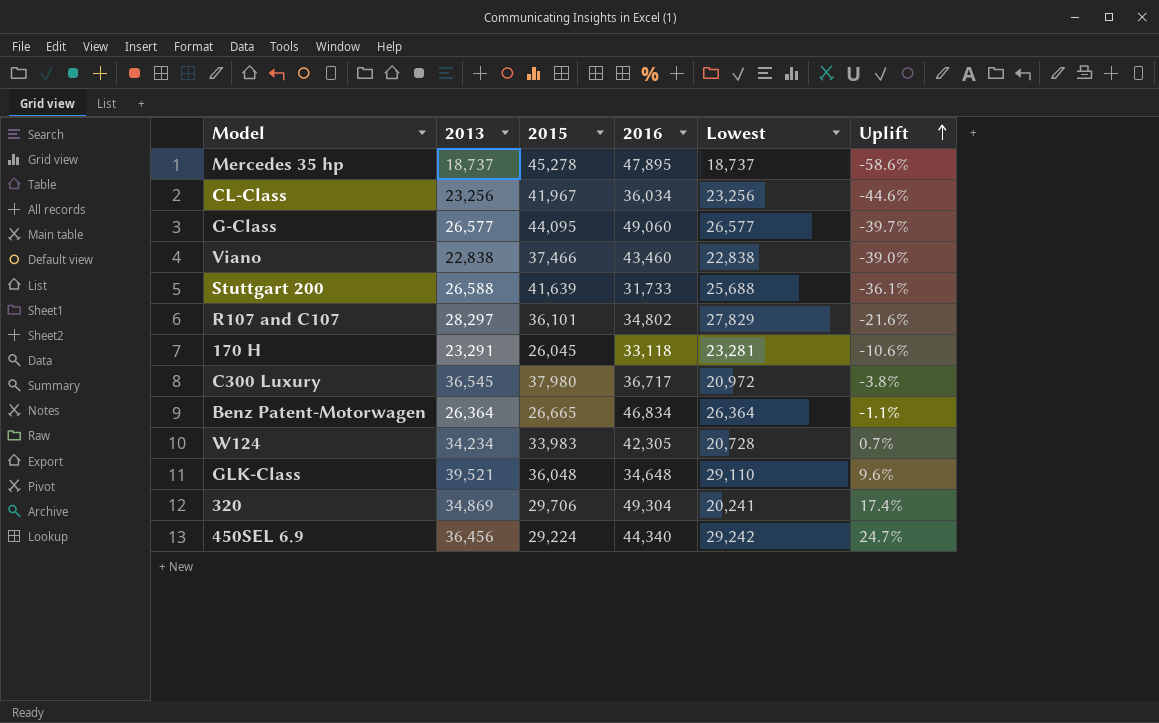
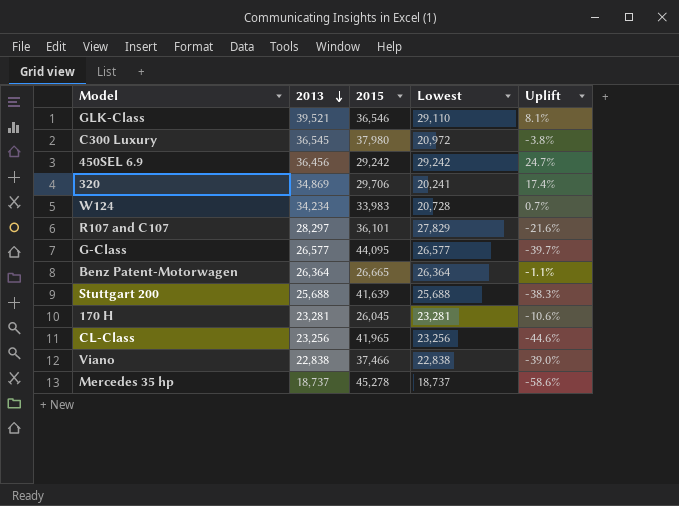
row order: Uplift ascending -> 2013 descending
column 2016 | position: 4 -> none
GLK-Class | 2015: 36,048 -> 36,546
GLK-Class | Uplift: 9.6% -> 8.1%
450SEL 6.9 | 2015: 29,224 -> 29,242
Stuttgart 200 | 2013: 26,588 -> 25,688
Stuttgart 200 | Uplift: -36.1% -> -38.3%
170 H | 2013: 23,291 -> 23,281
CL-Class | 2015: 41,967 -> 41,965

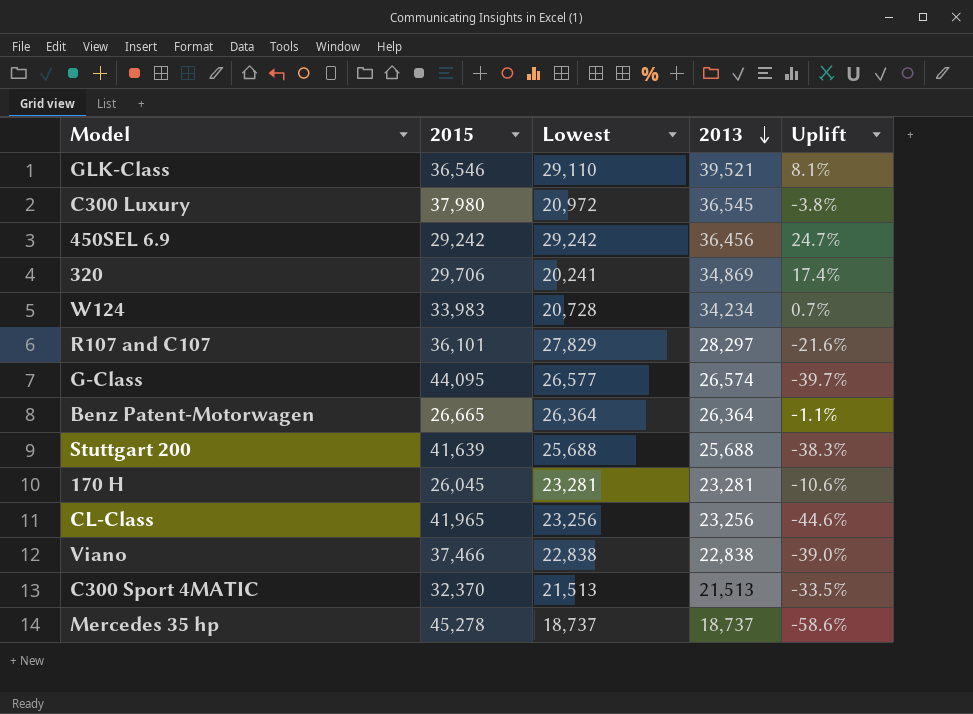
column 2013 | position: 2 -> 4
G-Class | 2013: 26,577 -> 26,574
row C300 Sport 4MATIC: none -> 32,370 | 21,513 | 21,513 | -33.5%

